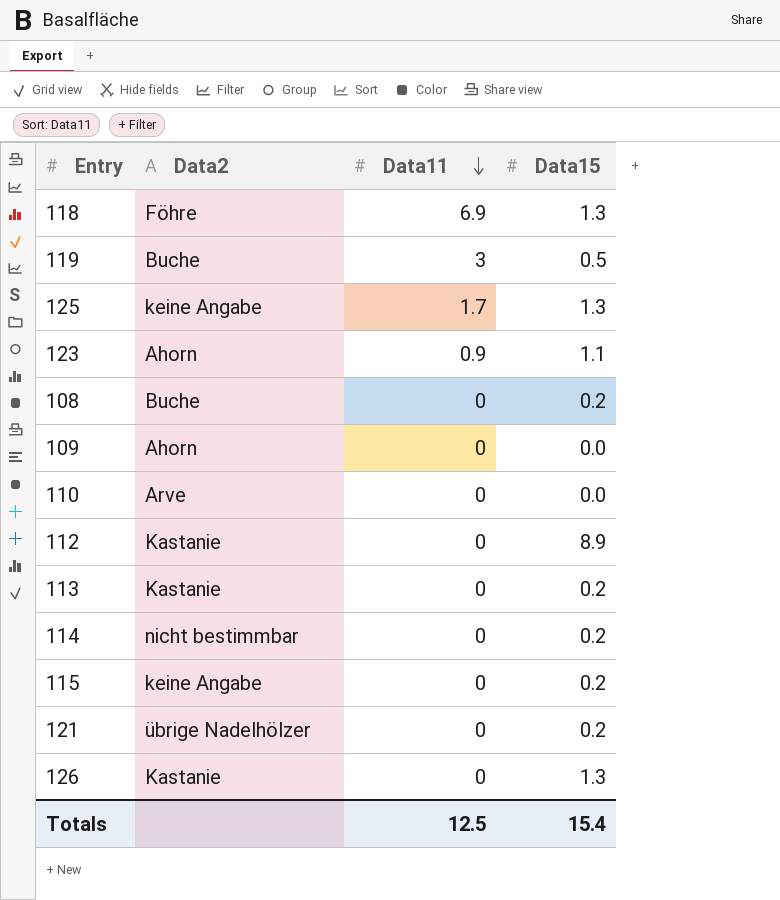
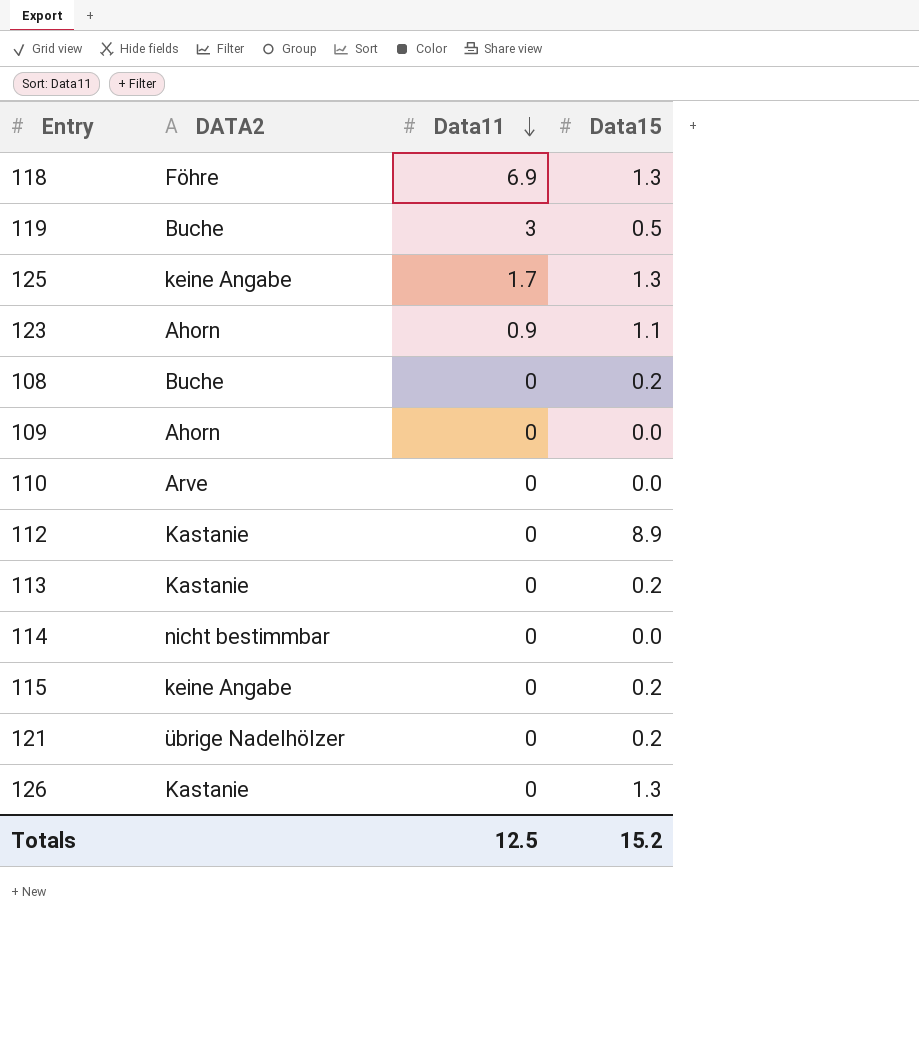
column name: Data2 -> DATA2
114 | Data15: 0.2 -> 0.0
Totals | Data15: 15.4 -> 15.2

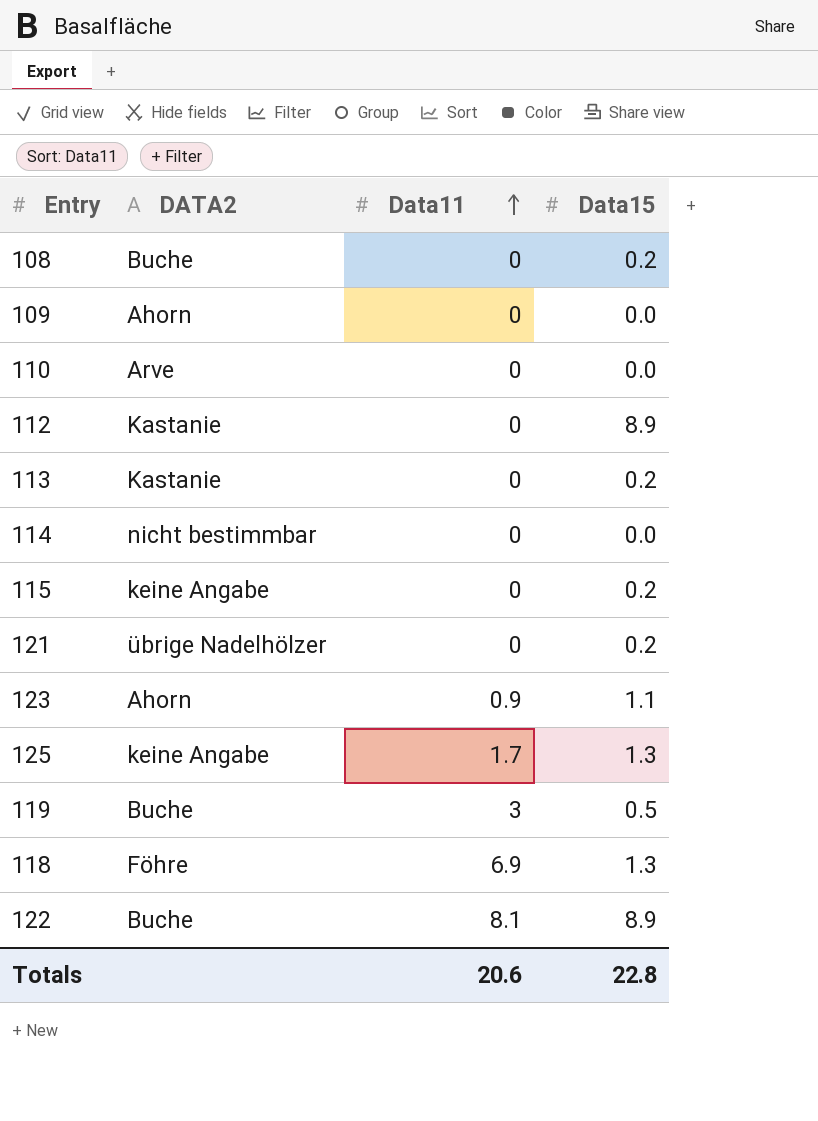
row order: Data11 descending -> Data11 ascending
row 126: Kastanie | 0 | 1.3 -> none
row 122: none -> Buche | 8.1 | 8.9
Totals | Data11: 12.5 -> 20.6
Totals | Data15: 15.2 -> 22.8

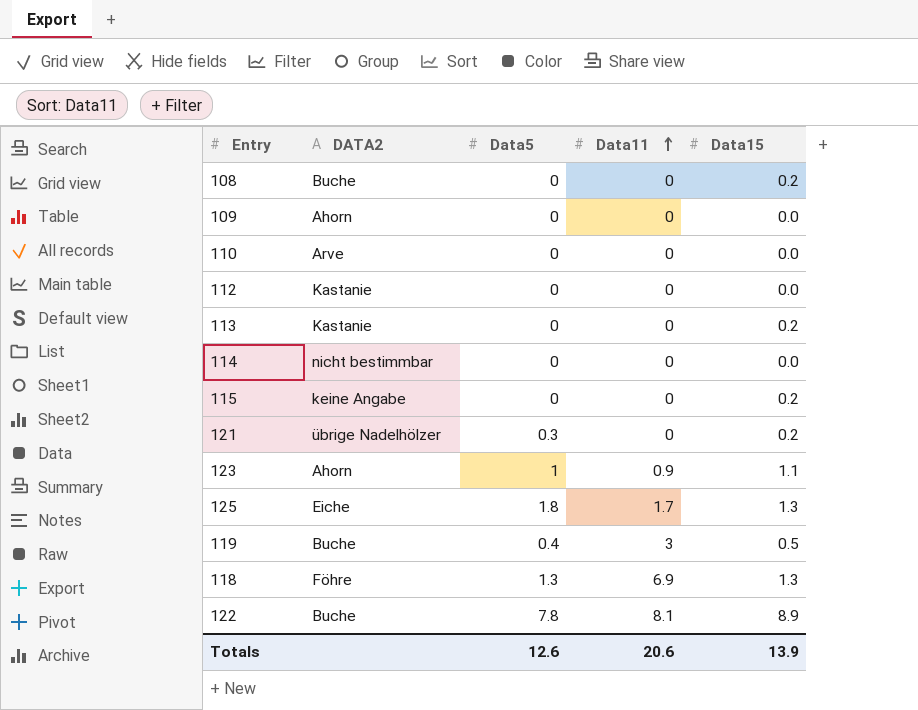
column Data5 | position: none -> 3
112 | Data15: 8.9 -> 0.0
125 | DATA2: keine Angabe -> Eiche
Totals | Data15: 22.8 -> 13.9

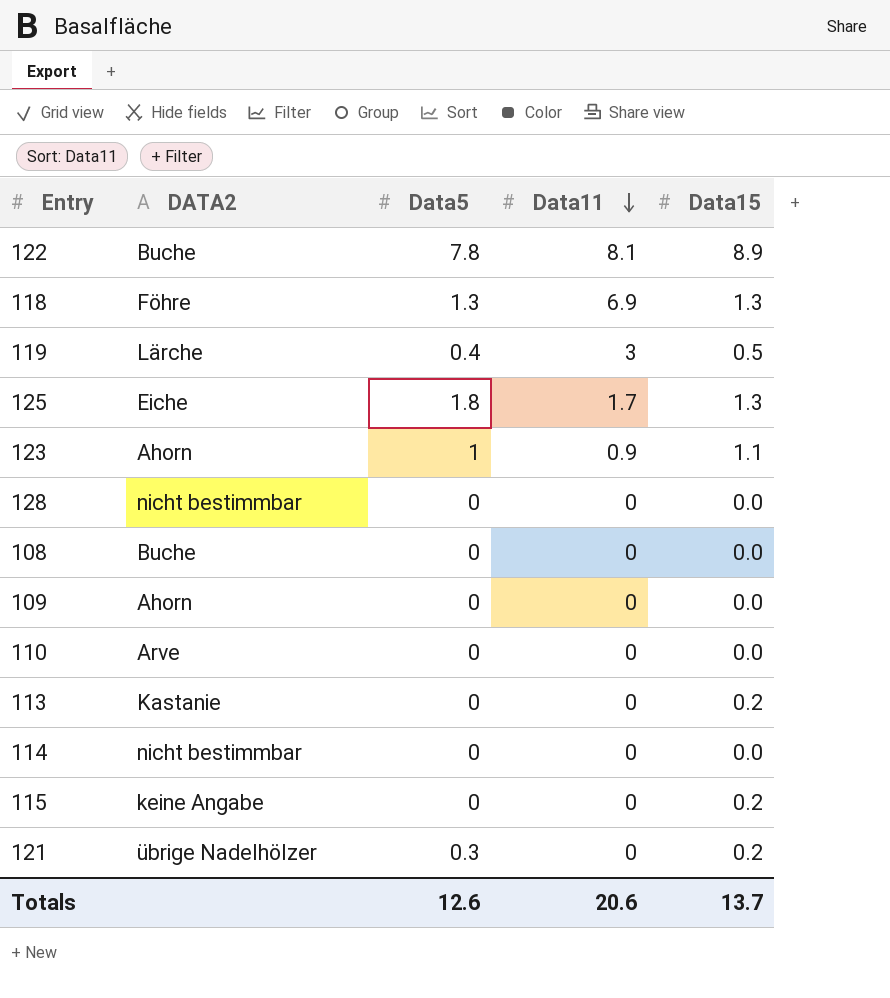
row order: Data11 ascending -> Data11 descending
row 112: Kastanie | 0 | 0 | 0.0 -> none
119 | DATA2: Buche -> Lärche
row 128: none -> nicht bestimmbar | 0 | 0 | 0.0
108 | Data15: 0.2 -> 0.0
Totals | Data15: 13.9 -> 13.7

